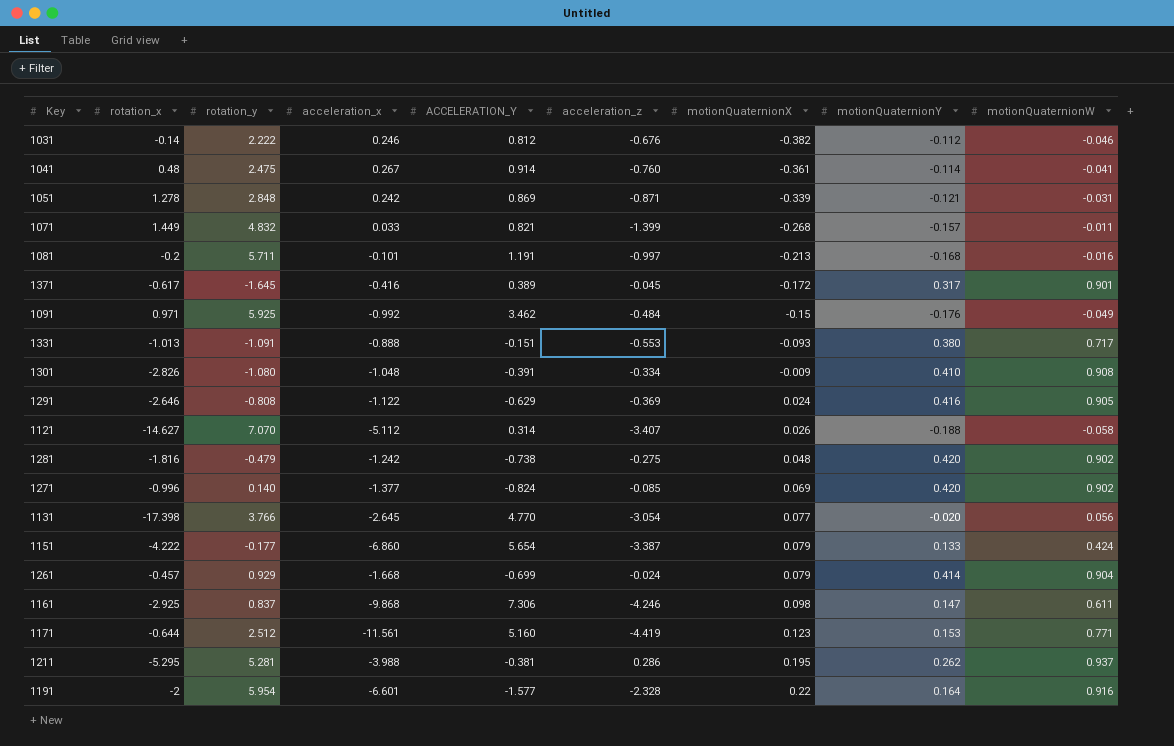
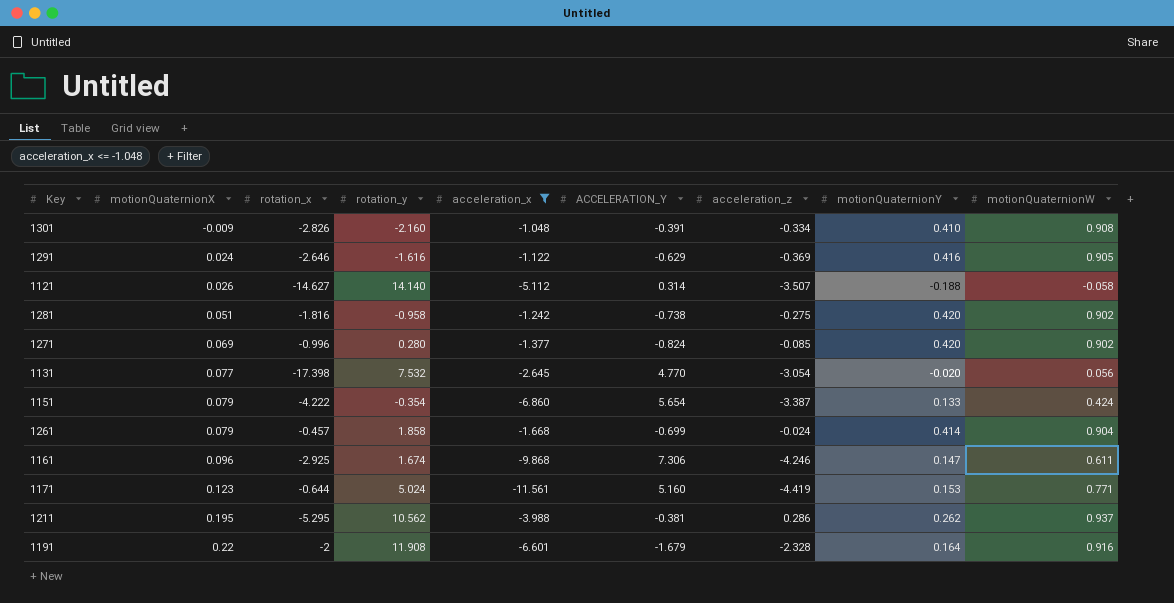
filter: none -> acceleration_x <= -1.048
column motionQuaternionX | position: 7 -> 2
1301 | rotation_y: -1.080 -> -2.160
1291 | rotation_y: -0.808 -> -1.616
1121 | rotation_y: 7.070 -> 14.140
1121 | acceleration_z: -3.407 -> -3.507
1281 | motionQuaternionX: 0.048 -> 0.051
1281 | rotation_y: -0.479 -> -0.958
1271 | rotation_y: 0.140 -> 0.280
1131 | rotation_y: 3.766 -> 7.532
1151 | rotation_y: -0.177 -> -0.354
1261 | rotation_y: 0.929 -> 1.858
1161 | motionQuaternionX: 0.098 -> 0.096
1161 | rotation_y: 0.837 -> 1.674
1171 | rotation_y: 2.512 -> 5.024
1211 | rotation_y: 5.281 -> 10.562
1191 | rotation_y: 5.954 -> 11.908
1191 | ACCELERATION_Y: -1.577 -> -1.679

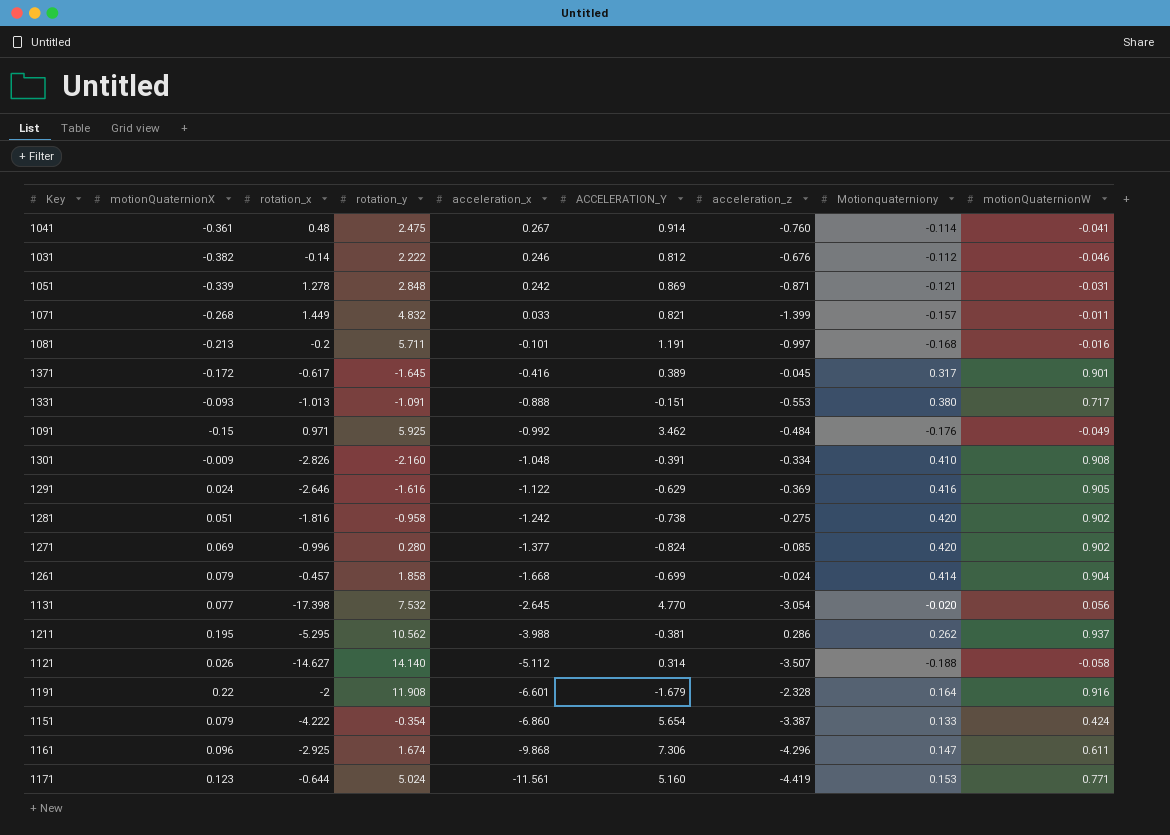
filter: acceleration_x <= -1.048 -> none
row order: motionQuaternionX ascending -> acceleration_x descending
column name: motionQuaternionY -> Motionquaterniony
1161 | acceleration_z: -4.246 -> -4.296

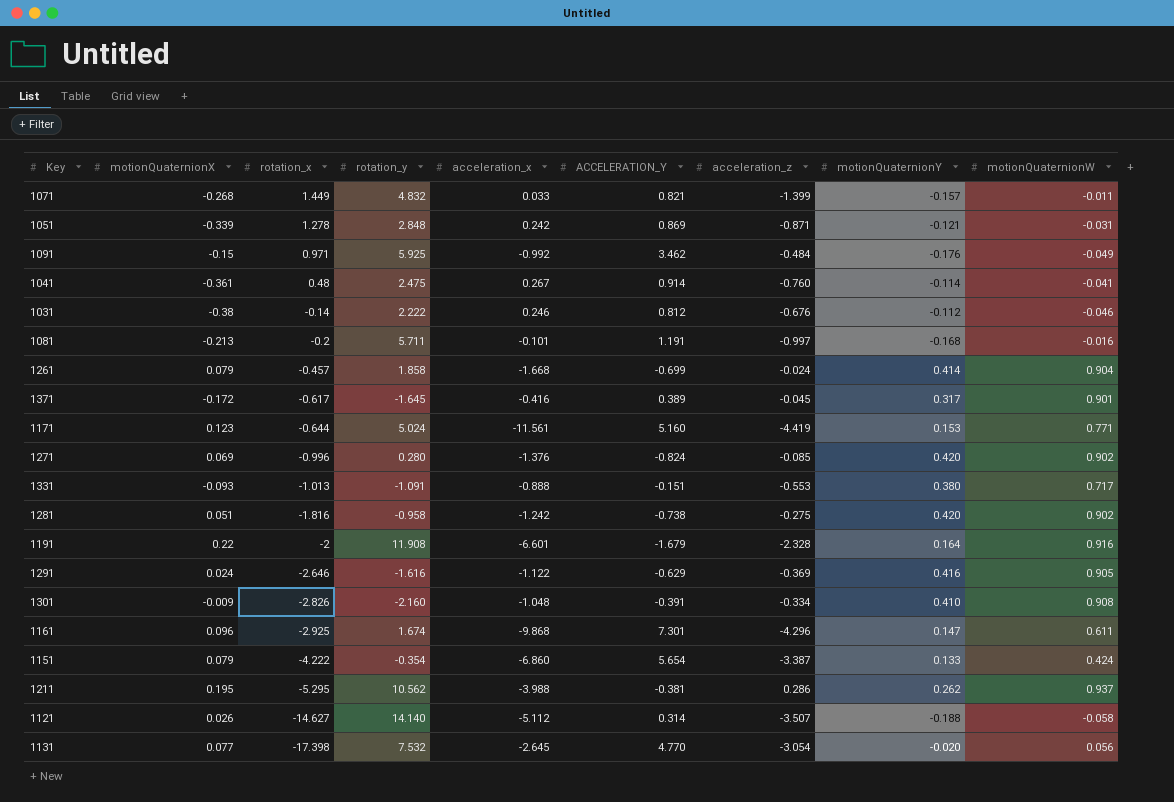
row order: acceleration_x descending -> rotation_x descending
column name: Motionquaterniony -> motionQuaternionY
1031 | motionQuaternionX: -0.382 -> -0.38
1271 | acceleration_x: -1.377 -> -1.376
1161 | ACCELERATION_Y: 7.306 -> 7.301

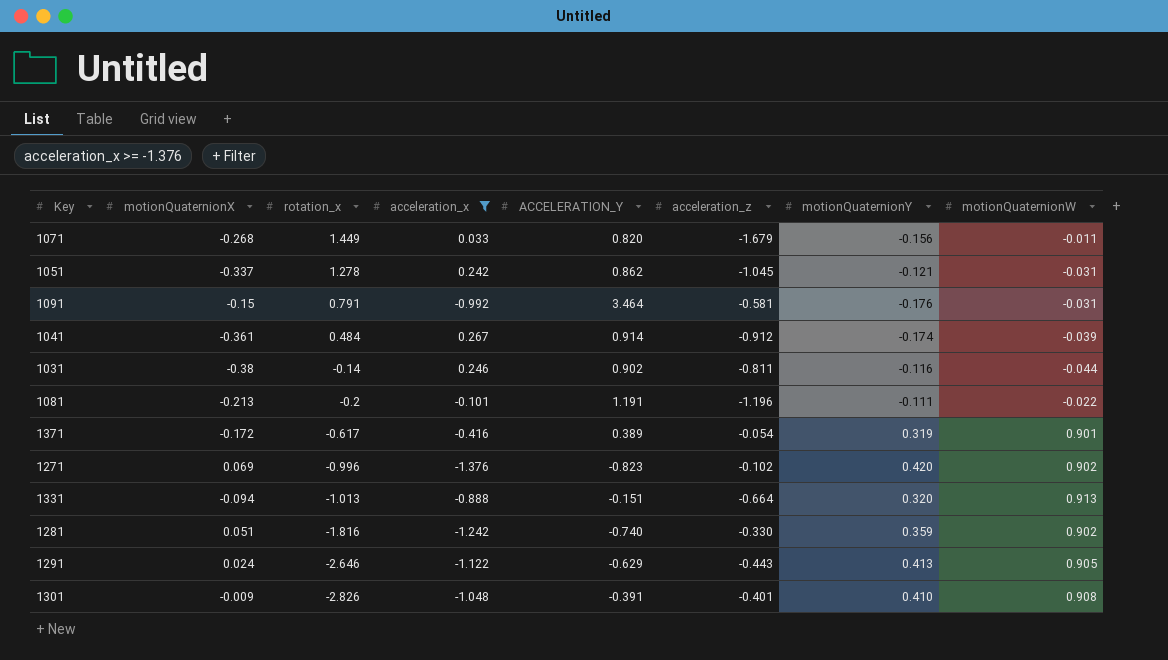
filter: none -> acceleration_x >= -1.376
column rotation_y | position: 4 -> none
1071 | ACCELERATION_Y: 0.821 -> 0.820
1071 | acceleration_z: -1.399 -> -1.679
1071 | motionQuaternionY: -0.157 -> -0.156
1051 | motionQuaternionX: -0.339 -> -0.337
1051 | ACCELERATION_Y: 0.869 -> 0.862
1051 | acceleration_z: -0.871 -> -1.045
1091 | rotation_x: 0.971 -> 0.791
1091 | ACCELERATION_Y: 3.462 -> 3.464
1091 | acceleration_z: -0.484 -> -0.581
1091 | motionQuaternionW: -0.049 -> -0.031
1041 | rotation_x: 0.48 -> 0.484
1041 | acceleration_z: -0.760 -> -0.912
1041 | motionQuaternionY: -0.114 -> -0.174
1041 | motionQuaternionW: -0.041 -> -0.039
1031 | ACCELERATION_Y: 0.812 -> 0.902
1031 | acceleration_z: -0.676 -> -0.811
1031 | motionQuaternionY: -0.112 -> -0.116
1031 | motionQuaternionW: -0.046 -> -0.044
1081 | acceleration_z: -0.997 -> -1.196
1081 | motionQuaternionY: -0.168 -> -0.111
1081 | motionQuaternionW: -0.016 -> -0.022
1371 | acceleration_z: -0.045 -> -0.054
1371 | motionQuaternionY: 0.317 -> 0.319
1271 | ACCELERATION_Y: -0.824 -> -0.823
1271 | acceleration_z: -0.085 -> -0.102
1331 | motionQuaternionX: -0.093 -> -0.094
1331 | acceleration_z: -0.553 -> -0.664
1331 | motionQuaternionY: 0.380 -> 0.320
1331 | motionQuaternionW: 0.717 -> 0.913
1281 | ACCELERATION_Y: -0.738 -> -0.740
1281 | acceleration_z: -0.275 -> -0.330
1281 | motionQuaternionY: 0.420 -> 0.359
1291 | acceleration_z: -0.369 -> -0.443
1291 | motionQuaternionY: 0.416 -> 0.413
1301 | acceleration_z: -0.334 -> -0.401

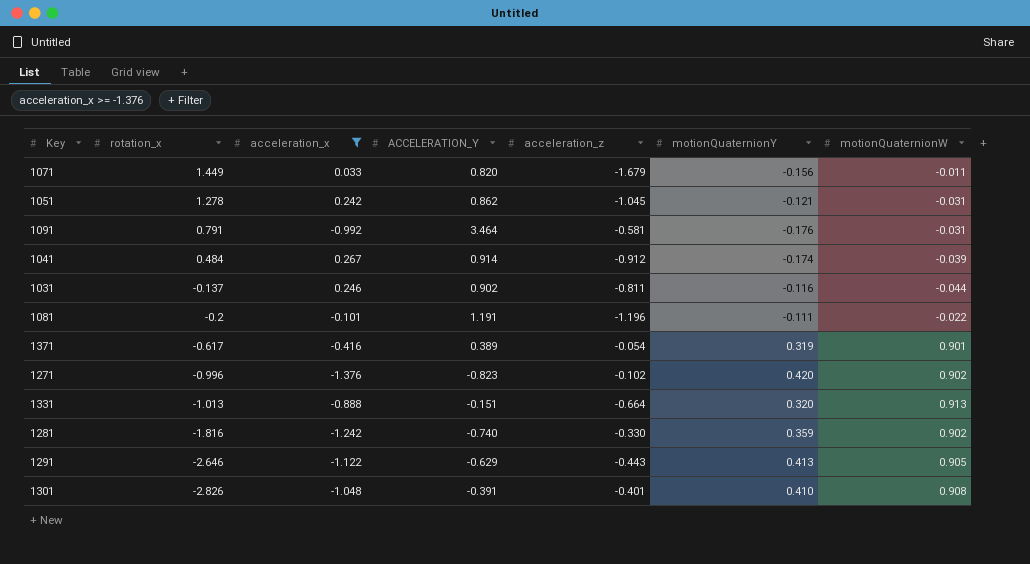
column motionQuaternionX | position: 2 -> none
1031 | rotation_x: -0.14 -> -0.137

